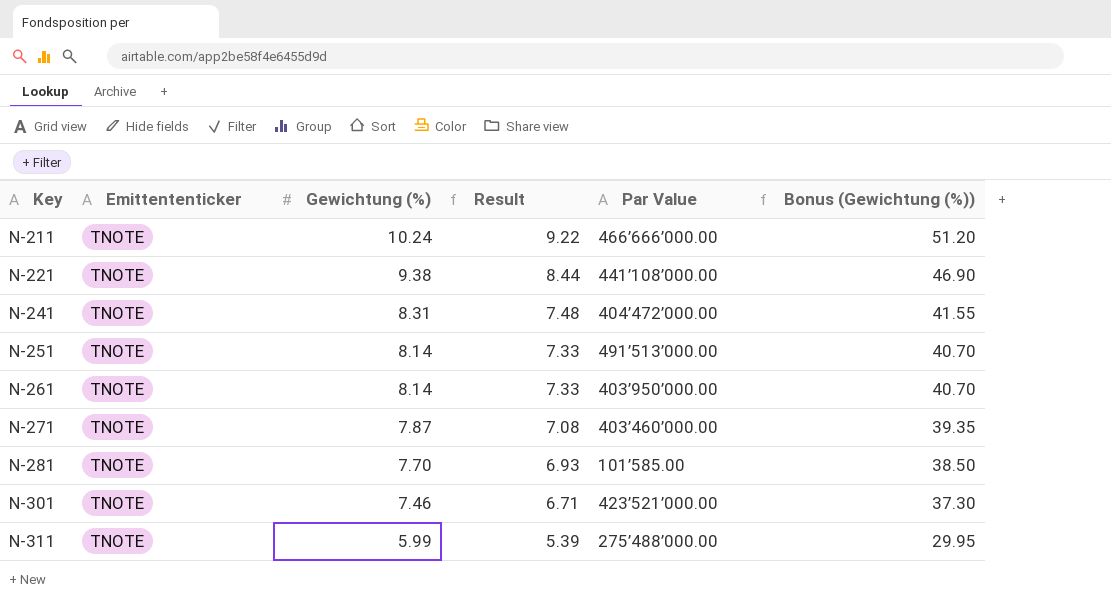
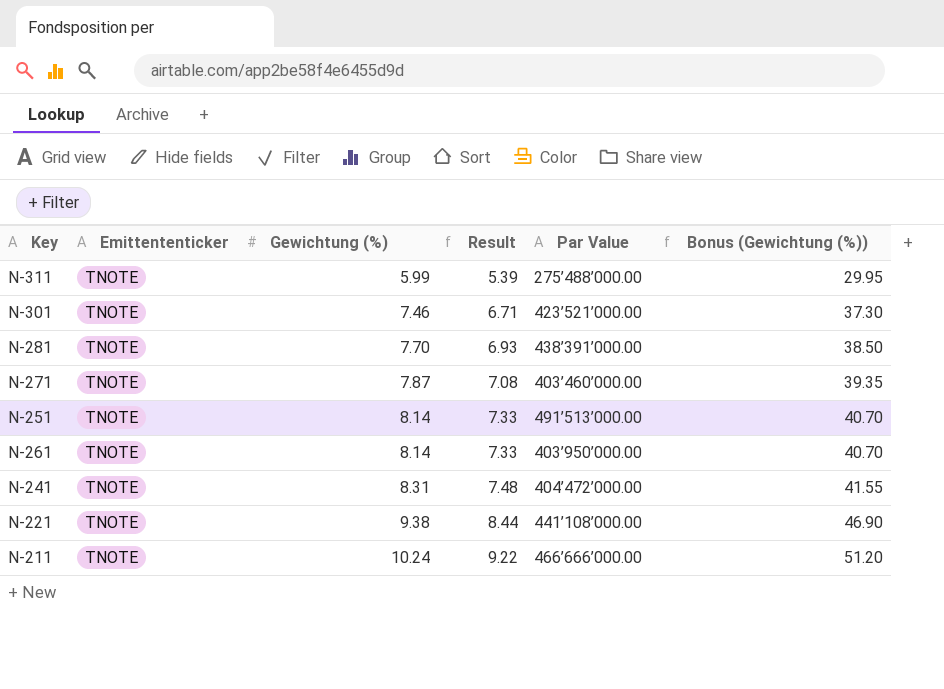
row order: Key ascending -> Gewichtung (%) ascending
N-281 | Par Value: 101’585.00 -> 438’391’000.00

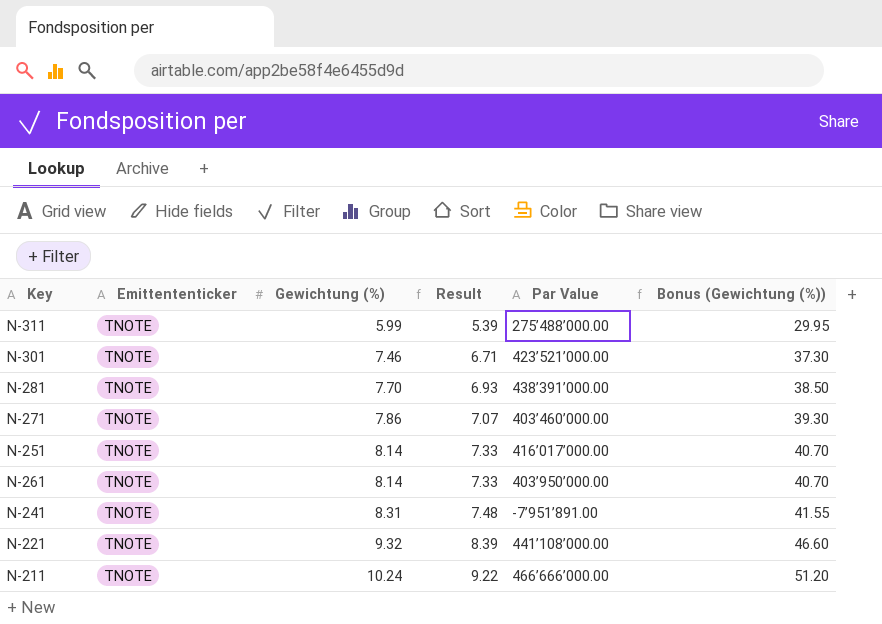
N-271 | Gewichtung (%): 7.87 -> 7.86
N-271 | Result: 7.08 -> 7.07
N-271 | Bonus (Gewichtung (%)): 39.35 -> 39.30
N-251 | Par Value: 491’513’000.00 -> 416’017’000.00
N-241 | Par Value: 404’472’000.00 -> -7’951’891.00
N-221 | Gewichtung (%): 9.38 -> 9.32
N-221 | Result: 8.44 -> 8.39
N-221 | Bonus (Gewichtung (%)): 46.90 -> 46.60

